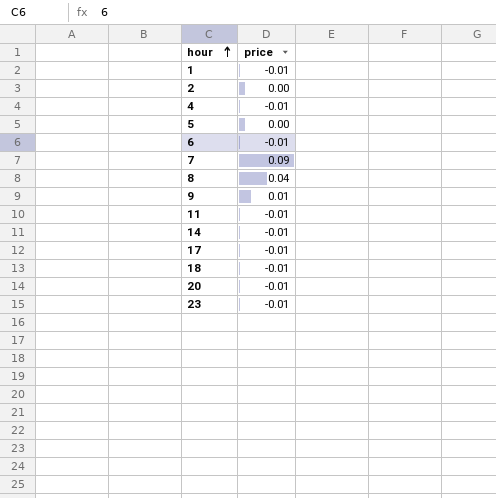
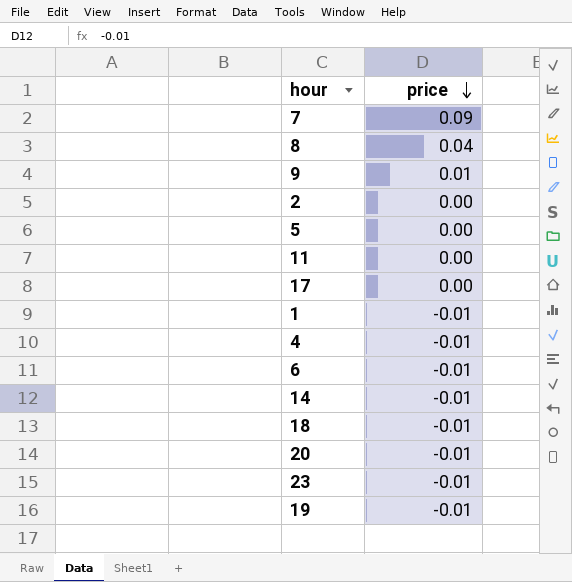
row order: hour ascending -> price descending
11 | price: -0.01 -> 0.00
17 | price: -0.01 -> 0.00
row 19: none -> -0.01

